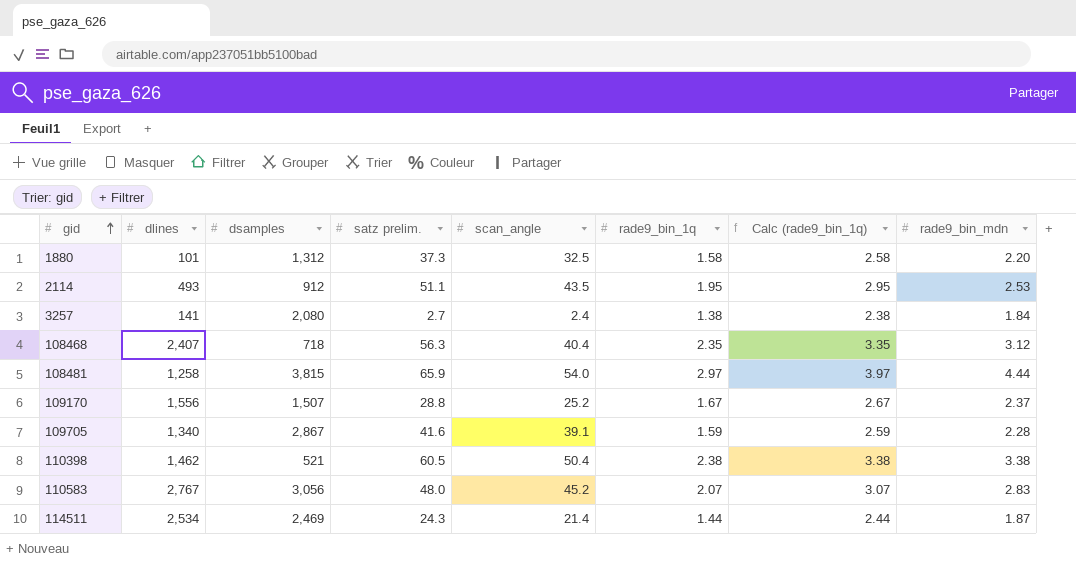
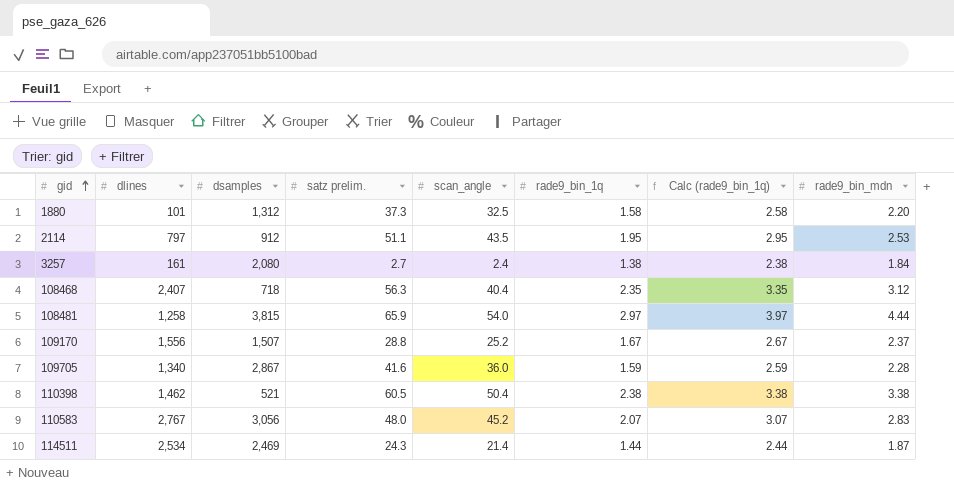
2114 | dlines: 493 -> 797
3257 | dlines: 141 -> 161
109705 | scan_angle: 39.1 -> 36.0

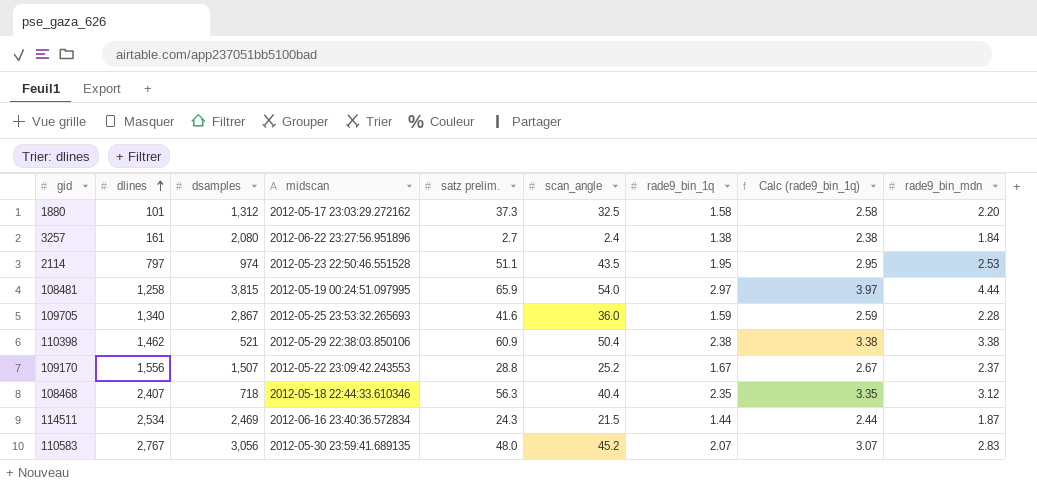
row order: gid ascending -> dlines ascending
column midscan | position: none -> 4
2114 | dsamples: 912 -> 974
110398 | satz prelim.: 60.5 -> 60.9
114511 | scan_angle: 21.4 -> 21.5

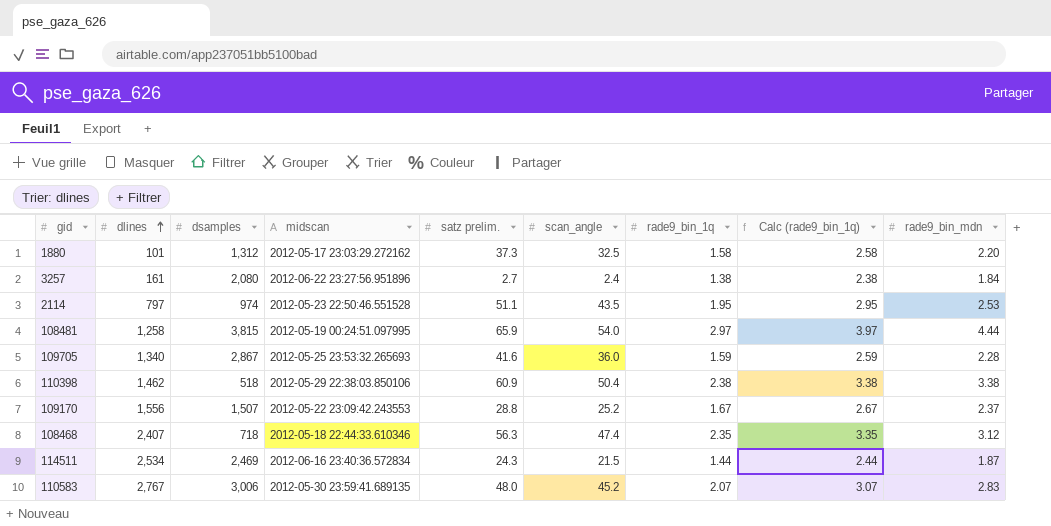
110398 | dsamples: 521 -> 518
108468 | scan_angle: 40.4 -> 47.4
110583 | dsamples: 3,056 -> 3,006

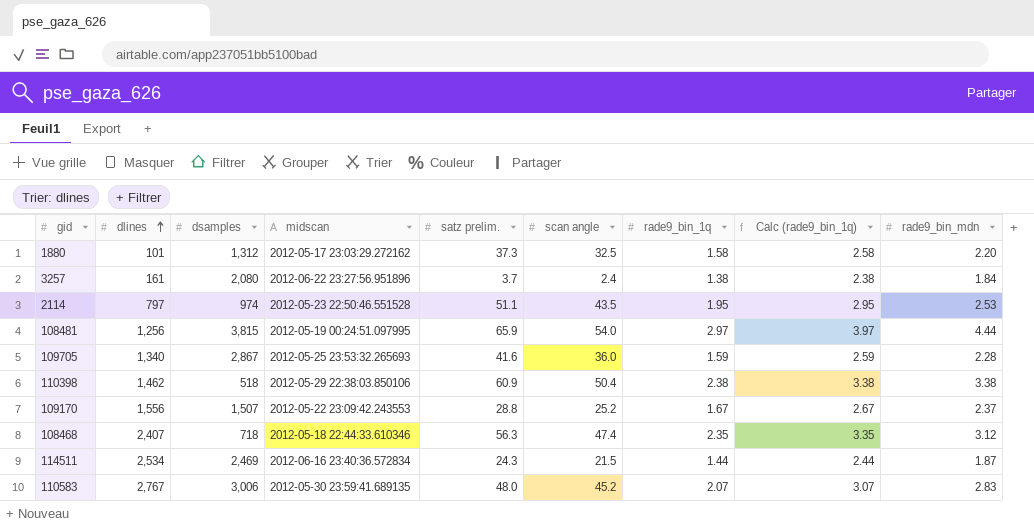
column name: scan_angle -> scan angle
3257 | satz prelim.: 2.7 -> 3.7
108481 | dlines: 1,258 -> 1,256

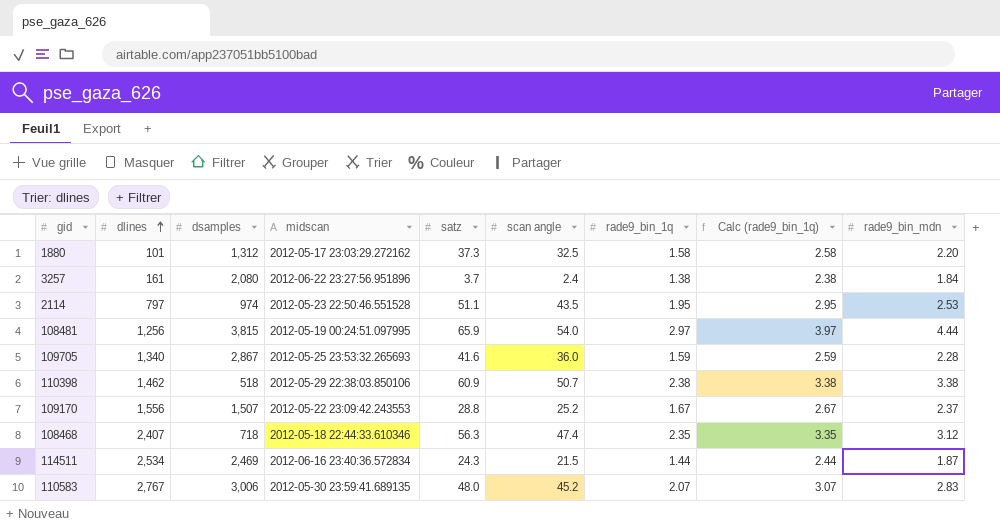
column name: satz prelim. -> satz
110398 | scan angle: 50.4 -> 50.7

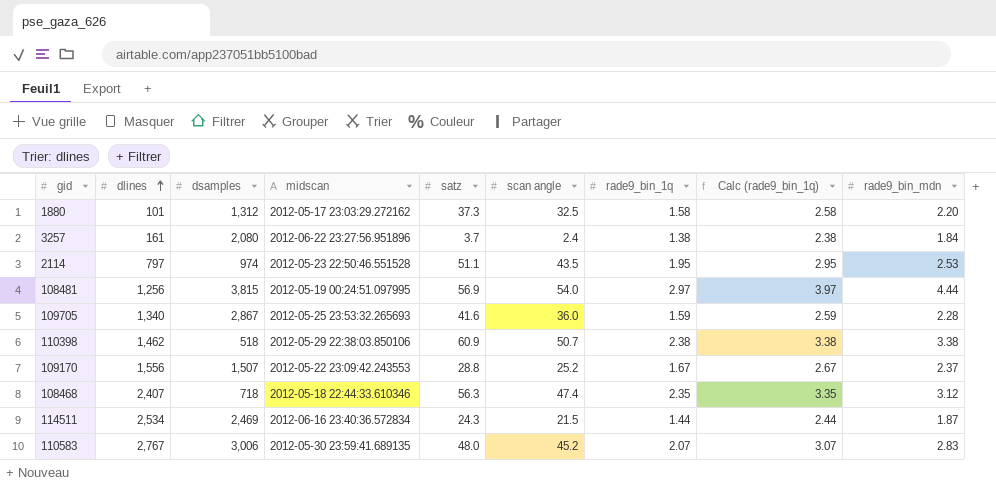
108481 | satz: 65.9 -> 56.9

